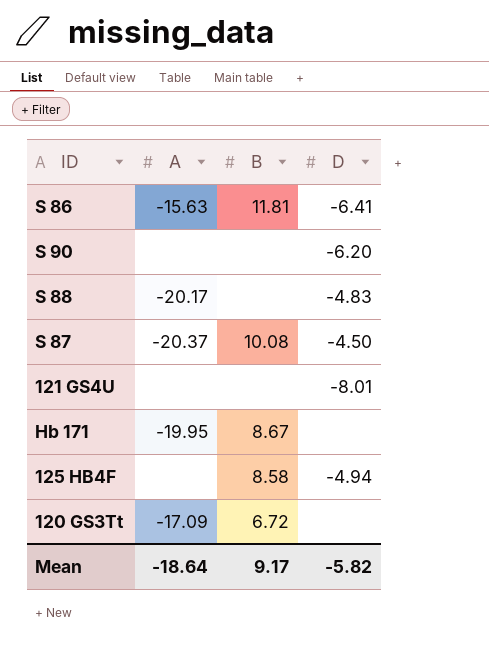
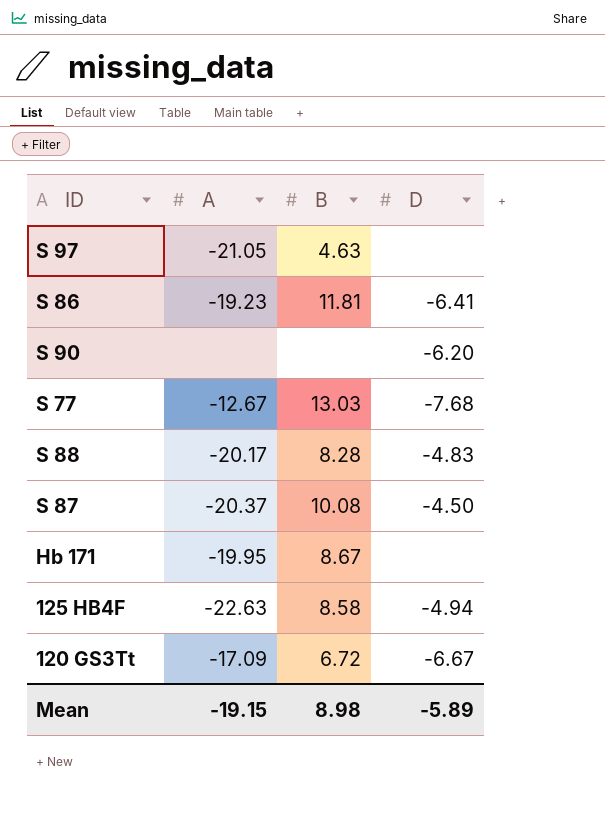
row 121 GS4U: none | none | -8.01 -> none
row S 97: none -> -21.05 | 4.63 | none
S 86 | A: -15.63 -> -19.23
row S 77: none -> -12.67 | 13.03 | -7.68
S 88 | B: none -> 8.28
125 HB4F | A: none -> -22.63
120 GS3Tt | D: none -> -6.67
Mean | A: -18.64 -> -19.15
Mean | B: 9.17 -> 8.98
Mean | D: -5.82 -> -5.89

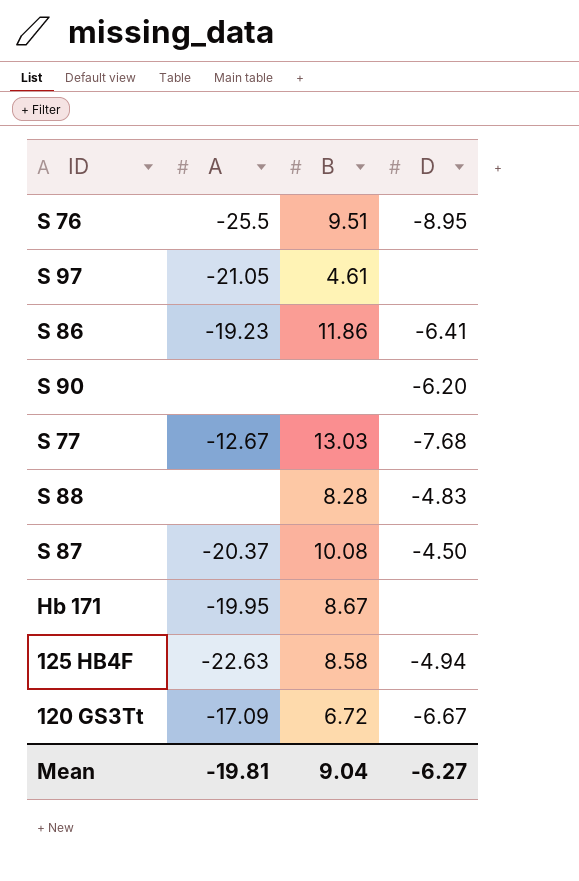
row S 76: none -> -25.5 | 9.51 | -8.95
S 97 | B: 4.63 -> 4.61
S 86 | B: 11.81 -> 11.86
S 88 | A: -20.17 -> none
Mean | A: -19.15 -> -19.81
Mean | B: 8.98 -> 9.04
Mean | D: -5.89 -> -6.27

